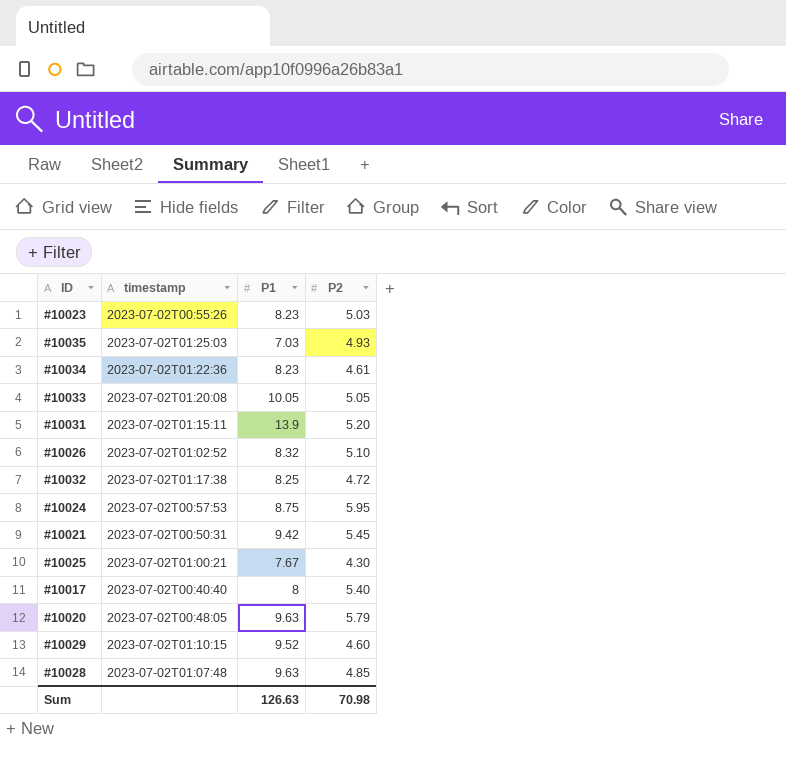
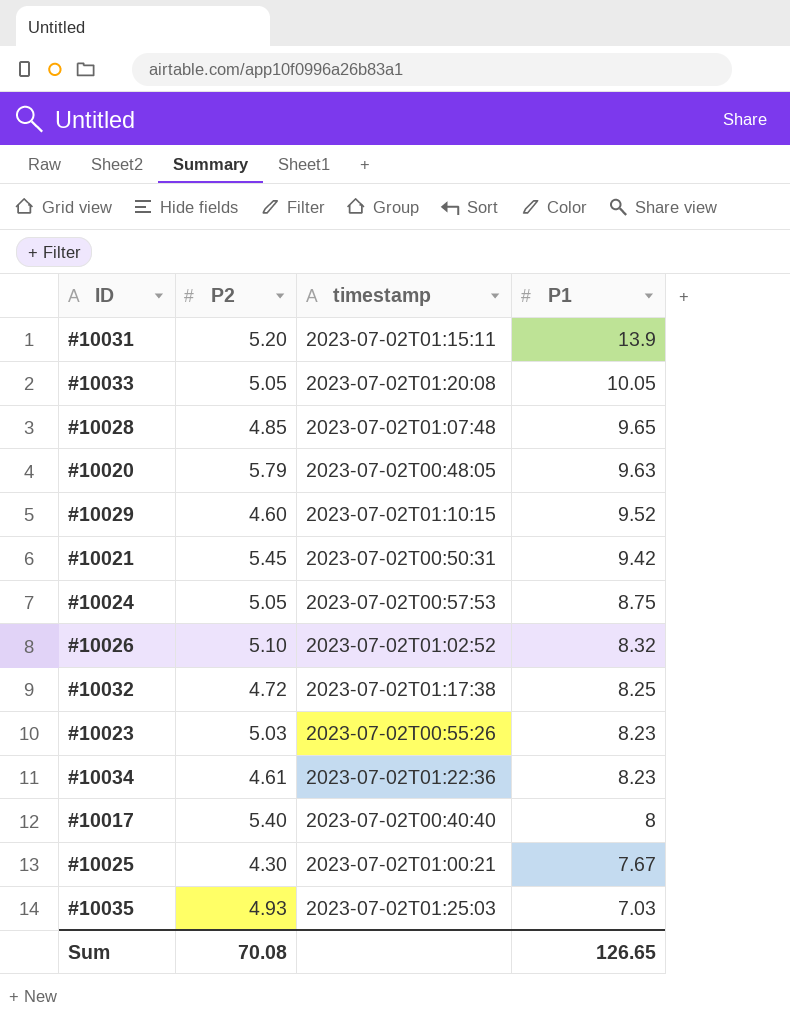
row order: none -> P1 descending
column P2 | position: 4 -> 2
#10028 | P1: 9.63 -> 9.65
#10024 | P2: 5.95 -> 5.05
Sum | P2: 70.98 -> 70.08
Sum | P1: 126.63 -> 126.65

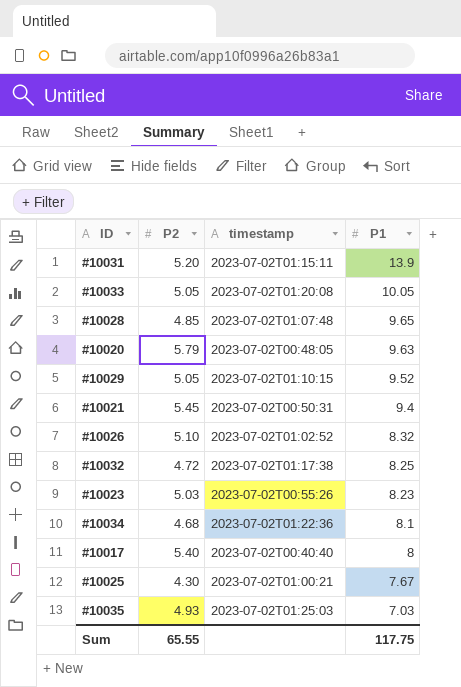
row #10024: 5.05 | 2023-07-02T00:57:53 | 8.75 -> none
#10029 | P2: 4.60 -> 5.05
#10021 | P1: 9.42 -> 9.4
#10034 | P2: 4.61 -> 4.68
#10034 | P1: 8.23 -> 8.1
Sum | P2: 70.08 -> 65.55
Sum | P1: 126.65 -> 117.75

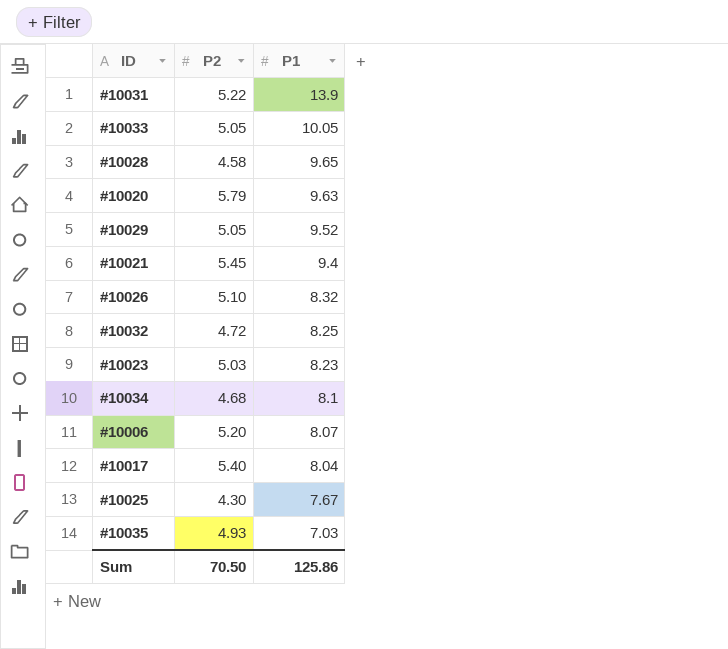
column timestamp | position: 3 -> none
#10031 | P2: 5.20 -> 5.22
#10028 | P2: 4.85 -> 4.58
row #10006: none -> 5.20 | 8.07
#10017 | P1: 8 -> 8.04
Sum | P2: 65.55 -> 70.50
Sum | P1: 117.75 -> 125.86

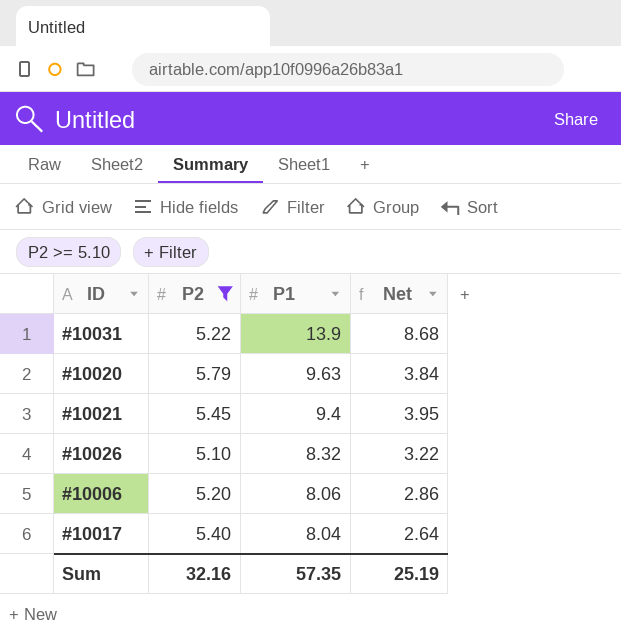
filter: none -> P2 >= 5.10
column Net | formula: none -> [P1] - [P2]
#10006 | P1: 8.07 -> 8.06
Sum | P2: 70.50 -> 32.16
Sum | P1: 125.86 -> 57.35

